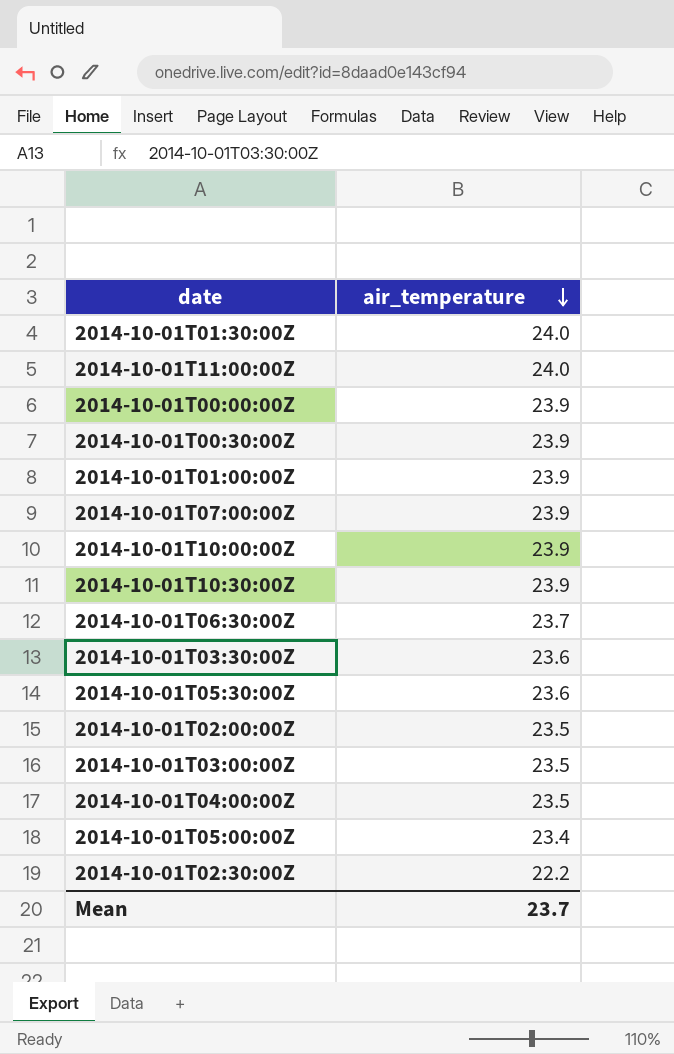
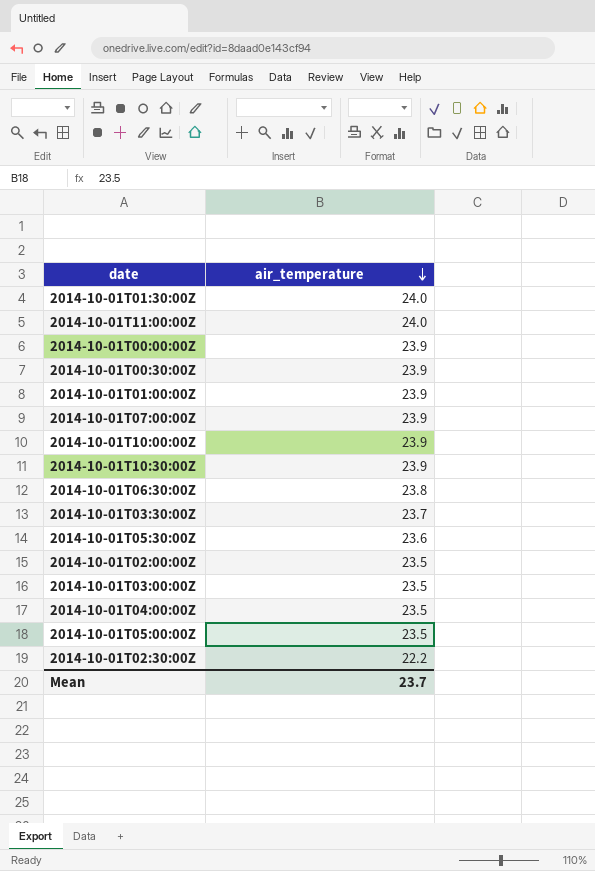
2014-10-01T06:30:00Z | air_temperature: 23.7 -> 23.8
2014-10-01T03:30:00Z | air_temperature: 23.6 -> 23.7
2014-10-01T05:00:00Z | air_temperature: 23.4 -> 23.5

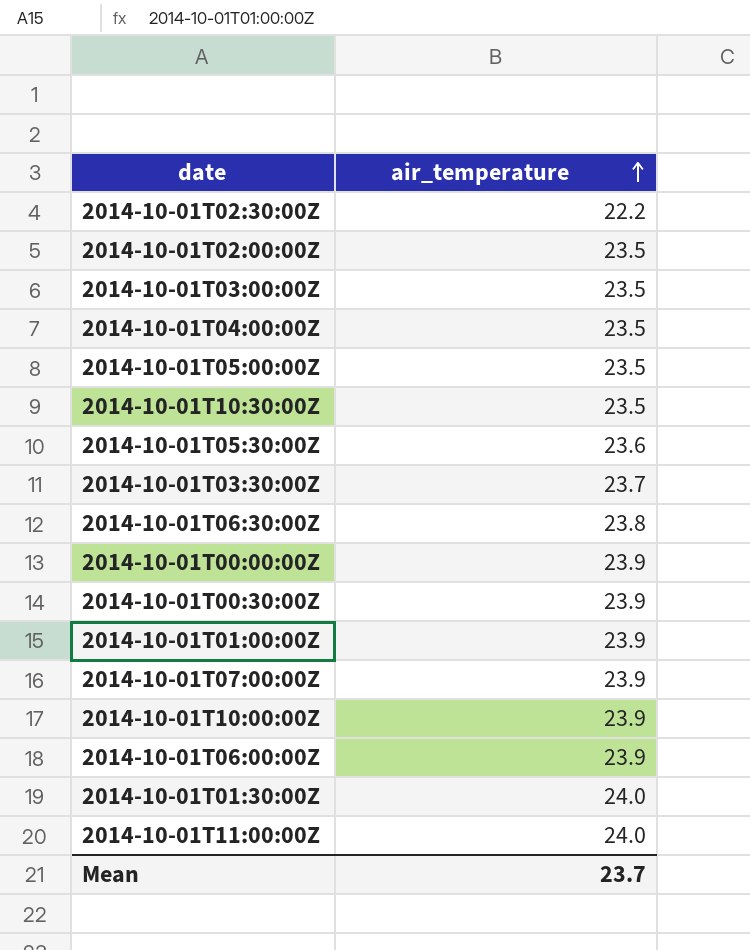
row order: air_temperature descending -> air_temperature ascending
2014-10-01T10:30:00Z | air_temperature: 23.9 -> 23.5
row 2014-10-01T06:00:00Z: none -> 23.9

